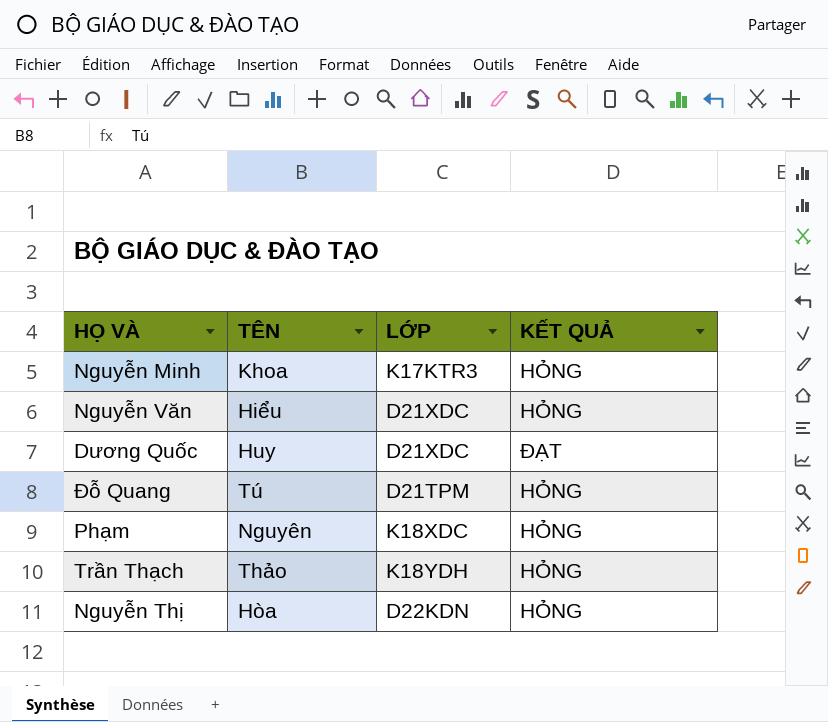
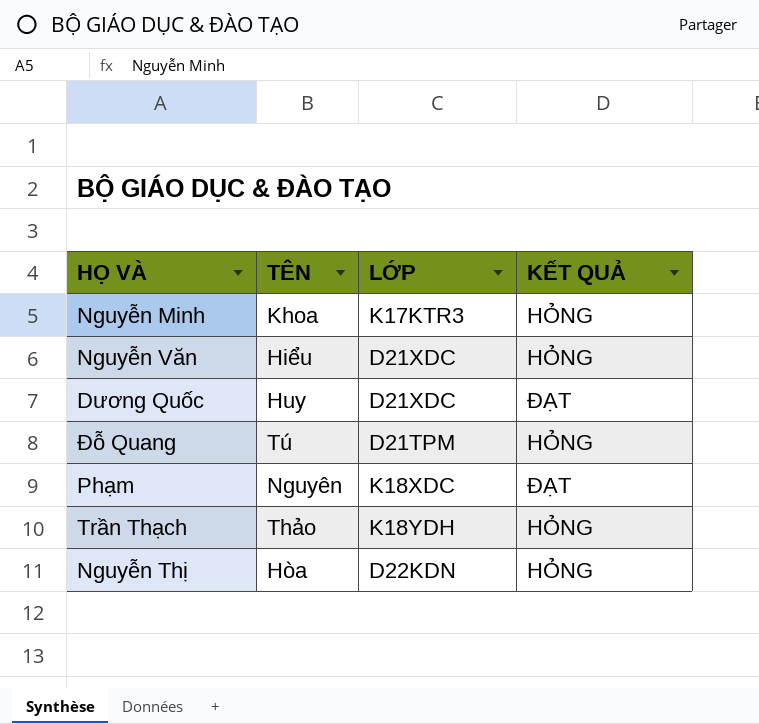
Phạm | KẾT QUẢ: HỎNG -> ĐẠT

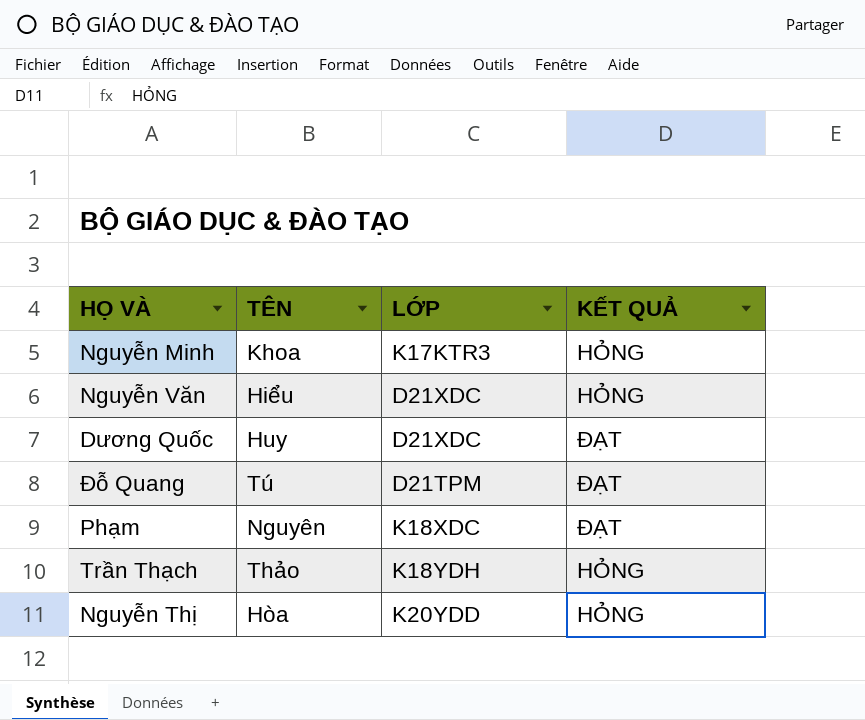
Đỗ Quang | KẾT QUẢ: HỎNG -> ĐẠT
Nguyễn Thị | LỚP: D22KDN -> K20YDD

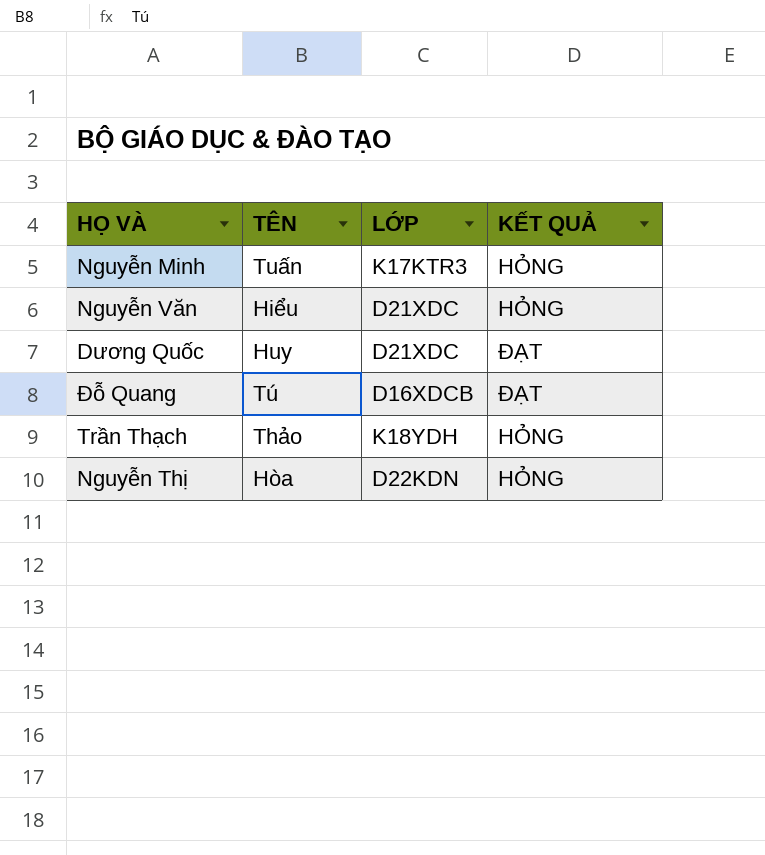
row Phạm: Nguyên | K18XDC | ĐẠT -> none
Nguyễn Minh | TÊN: Khoa -> Tuấn
Đỗ Quang | LỚP: D21TPM -> D16XDCB
Nguyễn Thị | LỚP: K20YDD -> D22KDN

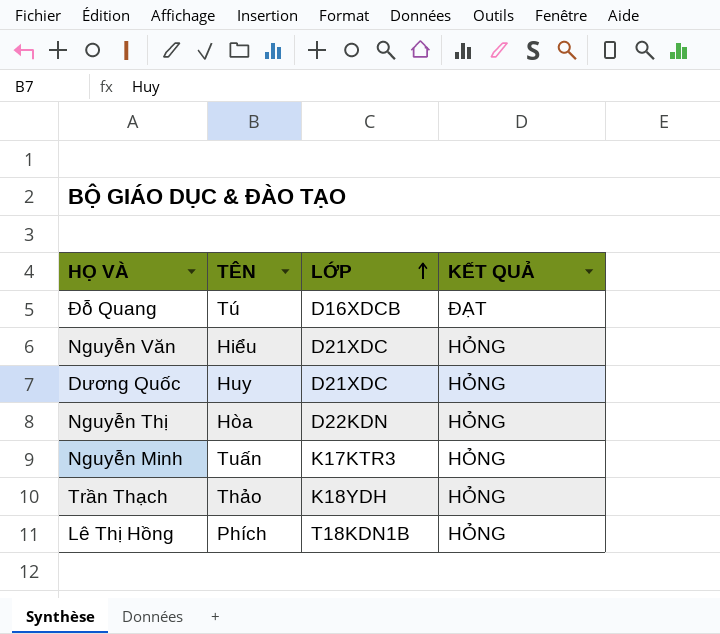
row order: none -> LỚP ascending
Dương Quốc | KẾT QUẢ: ĐẠT -> HỎNG
row Lê Thị Hồng: none -> Phích | T18KDN1B | HỎNG

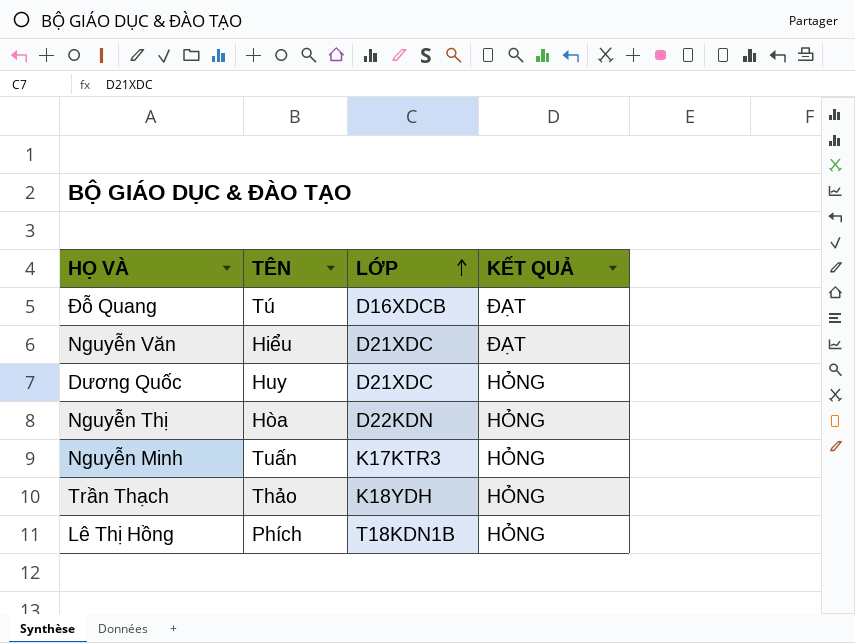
Nguyễn Văn | KẾT QUẢ: HỎNG -> ĐẠT

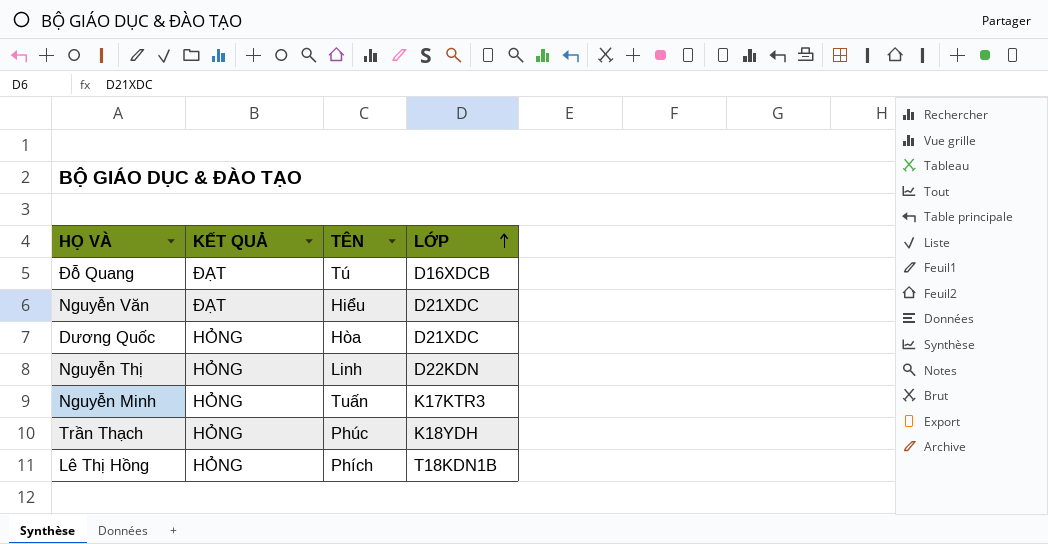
column KẾT QUẢ | position: 4 -> 2
Dương Quốc | TÊN: Huy -> Hòa
Nguyễn Thị | TÊN: Hòa -> Linh
Trần Thạch | TÊN: Thảo -> Phúc

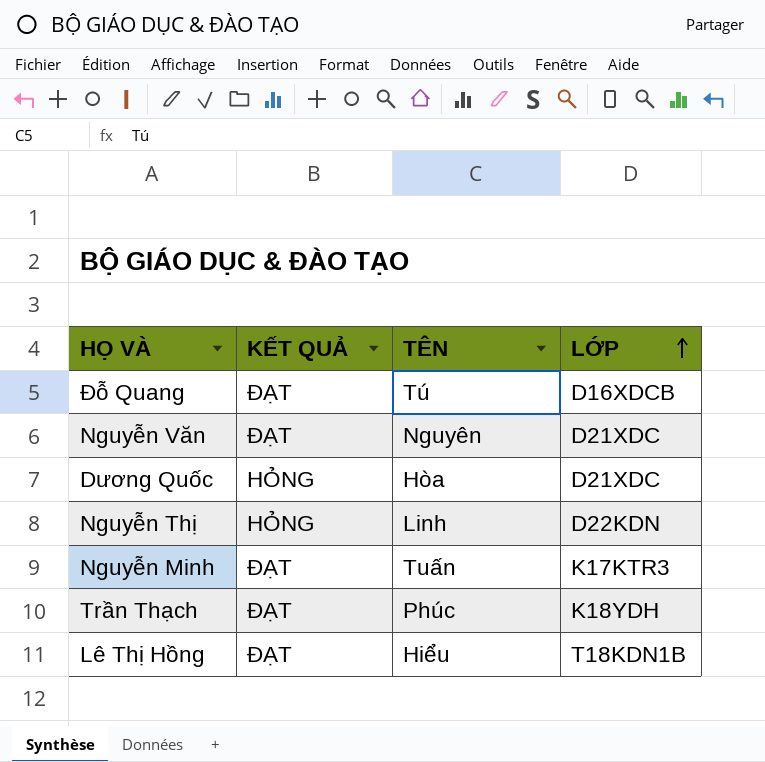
Nguyễn Văn | TÊN: Hiểu -> Nguyên
Nguyễn Minh | KẾT QUẢ: HỎNG -> ĐẠT
Trần Thạch | KẾT QUẢ: HỎNG -> ĐẠT
Lê Thị Hồng | KẾT QUẢ: HỎNG -> ĐẠT
Lê Thị Hồng | TÊN: Phích -> Hiểu

